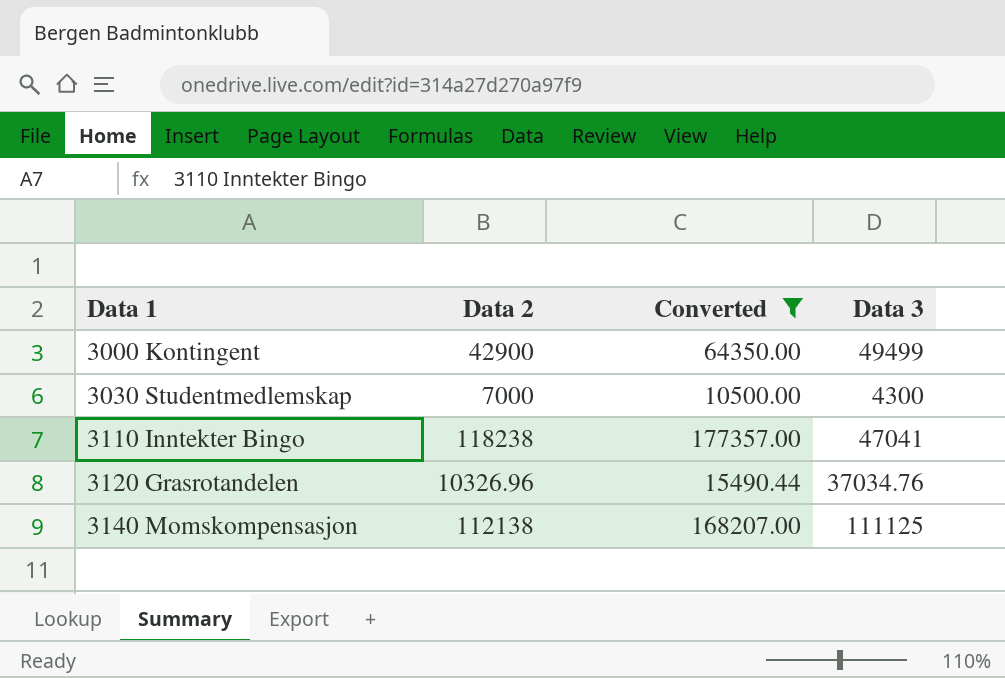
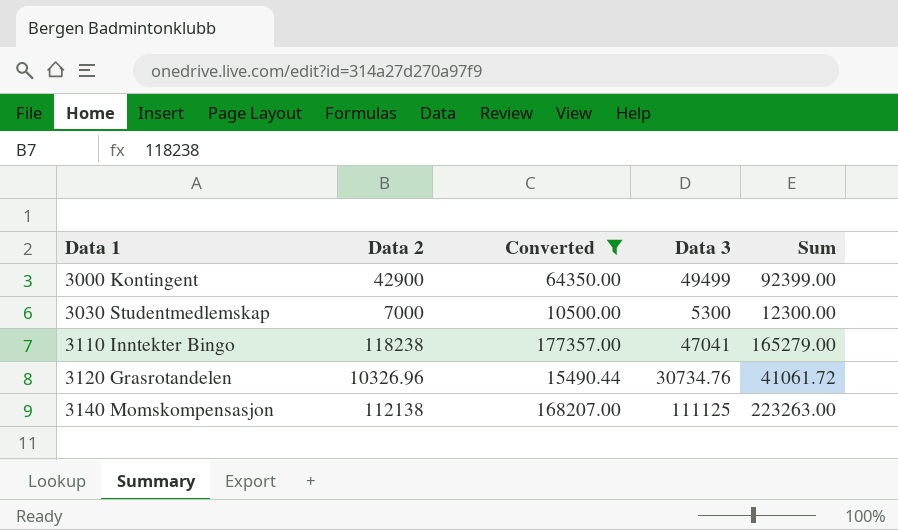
column Sum | formula: none -> [Data 2] + [Data 3]
3030 Studentmedlemskap | Data 3: 4300 -> 5300
3120 Grasrotandelen | Data 3: 37034.76 -> 30734.76

